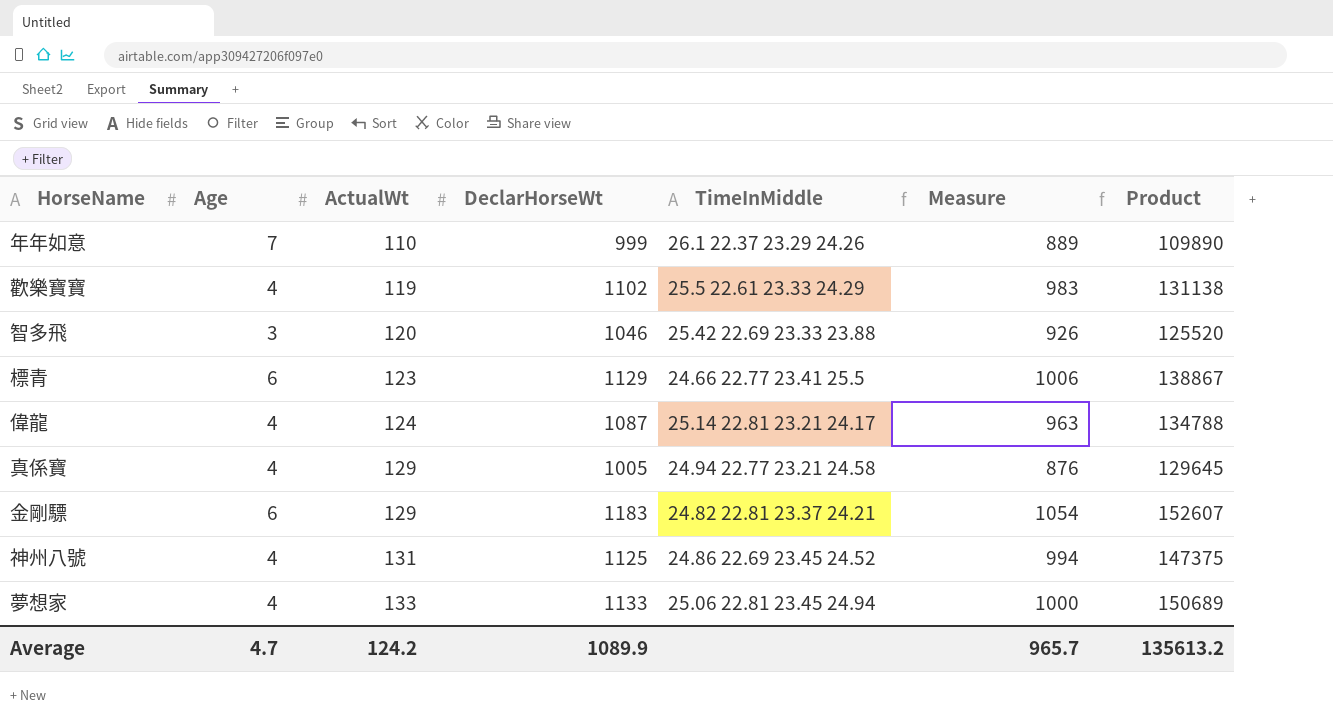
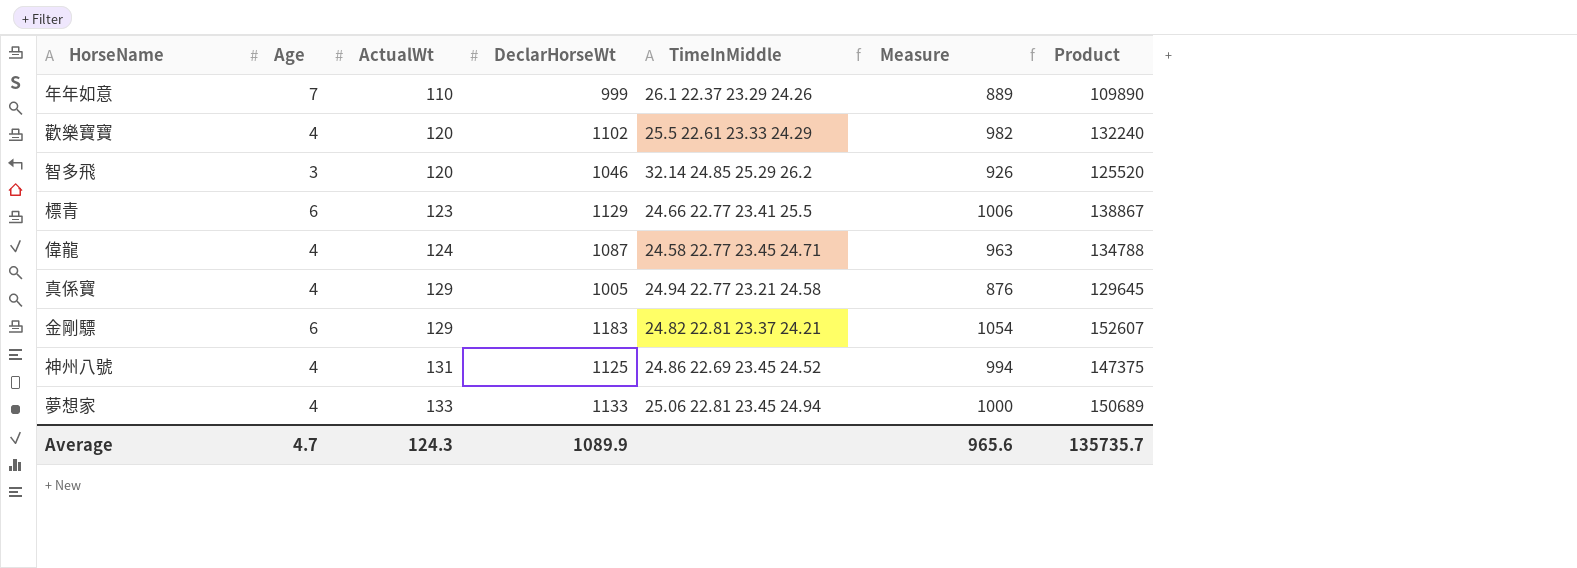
歡樂寶寶 | ActualWt: 119 -> 120
歡樂寶寶 | Measure: 983 -> 982
歡樂寶寶 | Product: 131138 -> 132240
智多飛 | TimeInMiddle: 25.42 22.69 23.33 23.88 -> 32.14 24.85 25.29 26.2
偉龍 | TimeInMiddle: 25.14 22.81 23.21 24.17 -> 24.58 22.77 23.45 24.71
Average | ActualWt: 124.2 -> 124.3
Average | Measure: 965.7 -> 965.6
Average | Product: 135613.2 -> 135735.7

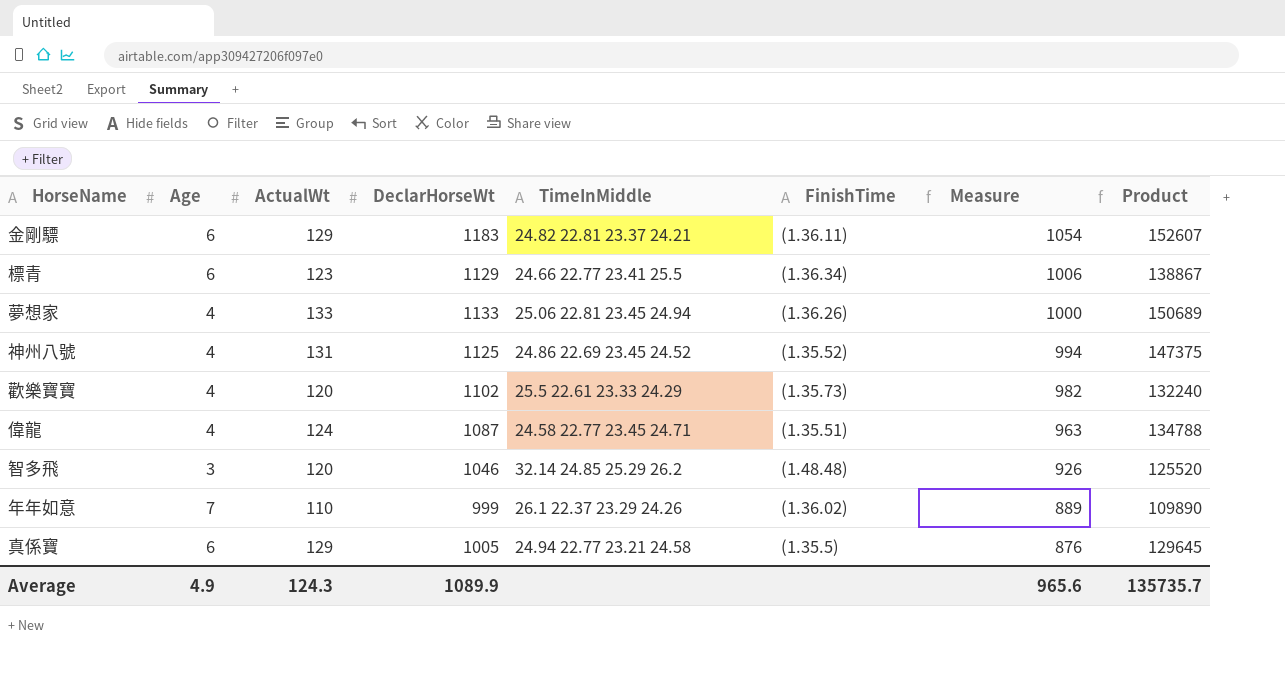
row order: ActualWt ascending -> Measure descending
column FinishTime | position: none -> 6
真係寶 | Age: 4 -> 6
Average | Age: 4.7 -> 4.9

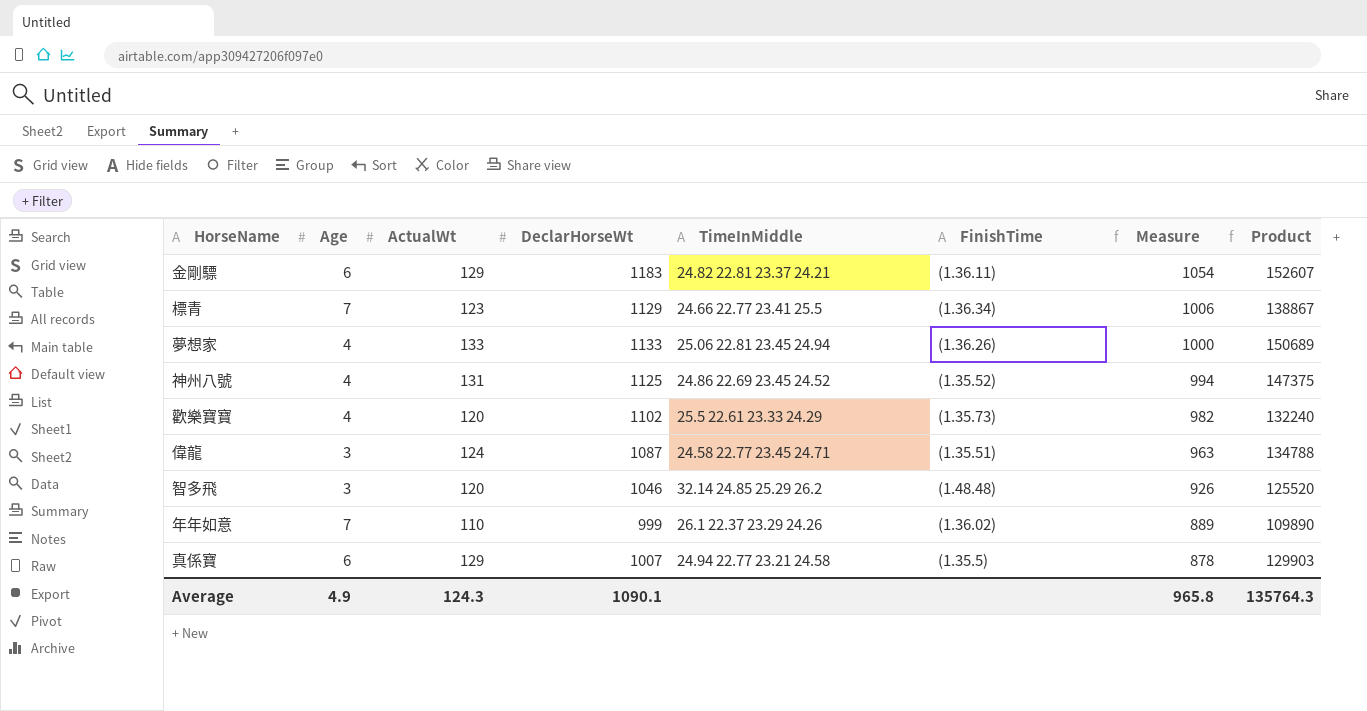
標青 | Age: 6 -> 7
偉龍 | Age: 4 -> 3
真係寶 | DeclarHorseWt: 1005 -> 1007
真係寶 | Measure: 876 -> 878
真係寶 | Product: 129645 -> 129903
Average | DeclarHorseWt: 1089.9 -> 1090.1
Average | Measure: 965.6 -> 965.8
Average | Product: 135735.7 -> 135764.3

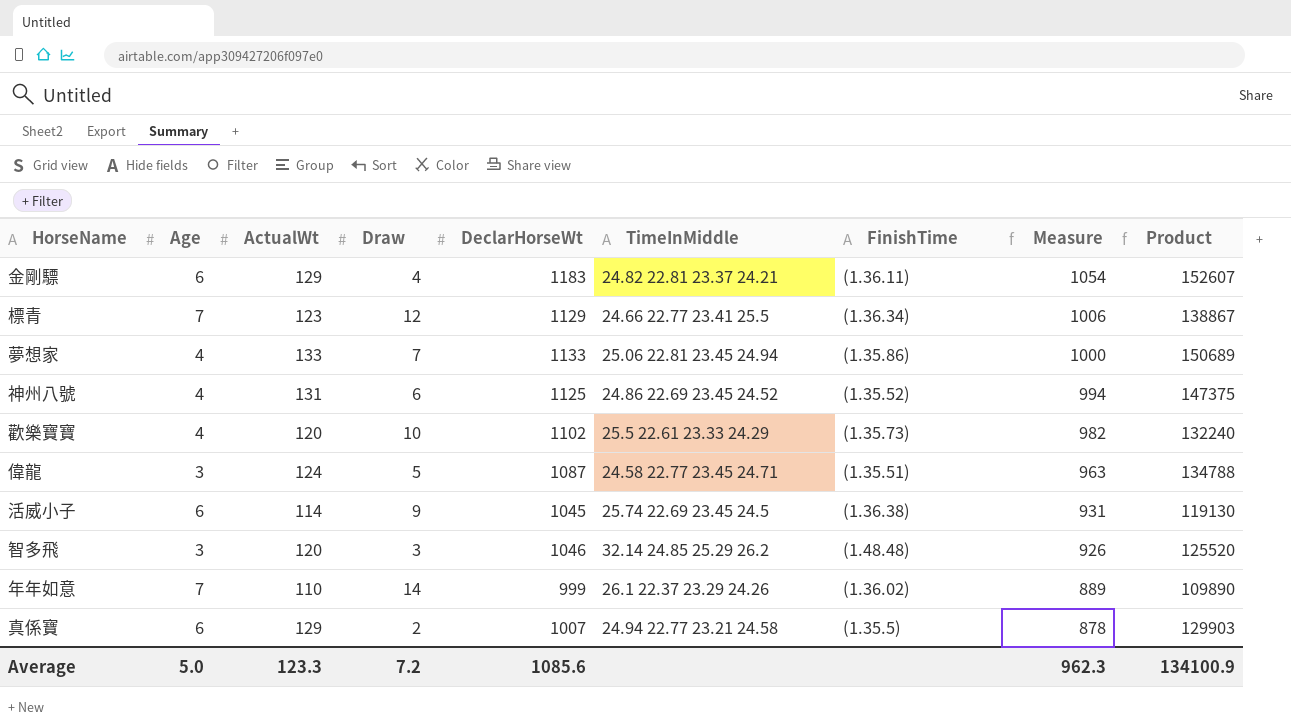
column Draw | position: none -> 4
夢想家 | FinishTime: (1.36.26) -> (1.35.86)
row 活威小子: none -> 6 | 114 | 9 | 1045 | 25.74 22.69 23.45 24.5 | (1.36.38) | 931 | 119130
Average | Age: 4.9 -> 5.0
Average | ActualWt: 124.3 -> 123.3
Average | DeclarHorseWt: 1090.1 -> 1085.6
Average | Measure: 965.8 -> 962.3
Average | Product: 135764.3 -> 134100.9

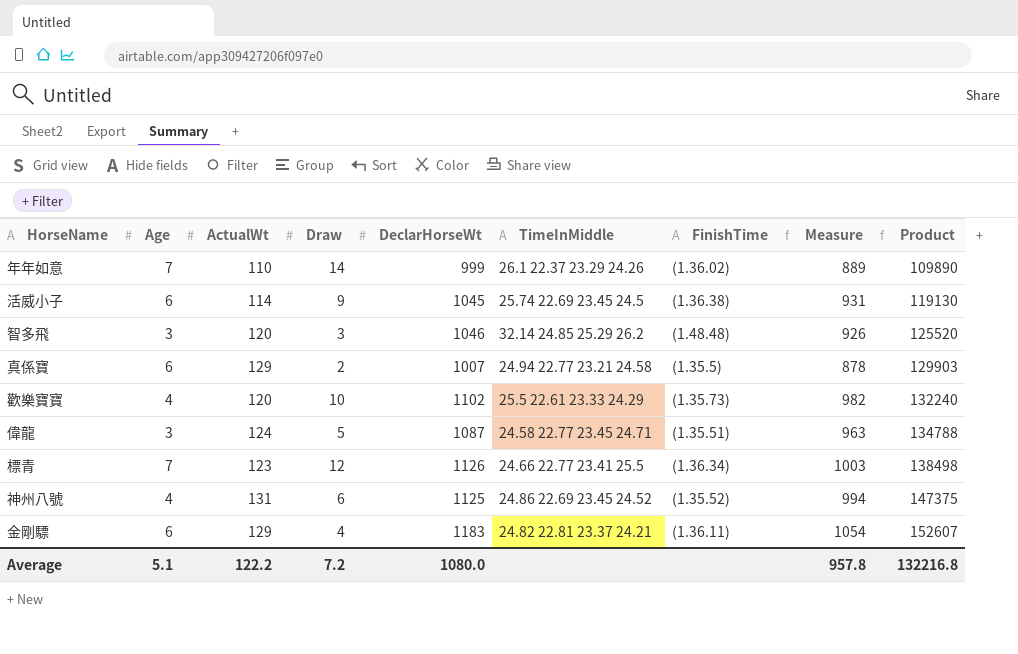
row order: Measure descending -> Product ascending
row 夢想家: 4 | 133 | 7 | 1133 | 25.06 22.81 23.45 24.94 | (1.35.86) | 1000 | 150689 -> none
標青 | DeclarHorseWt: 1129 -> 1126
標青 | Measure: 1006 -> 1003
標青 | Product: 138867 -> 138498
Average | Age: 5.0 -> 5.1
Average | ActualWt: 123.3 -> 122.2
Average | DeclarHorseWt: 1085.6 -> 1080.0
Average | Measure: 962.3 -> 957.8
Average | Product: 134100.9 -> 132216.8

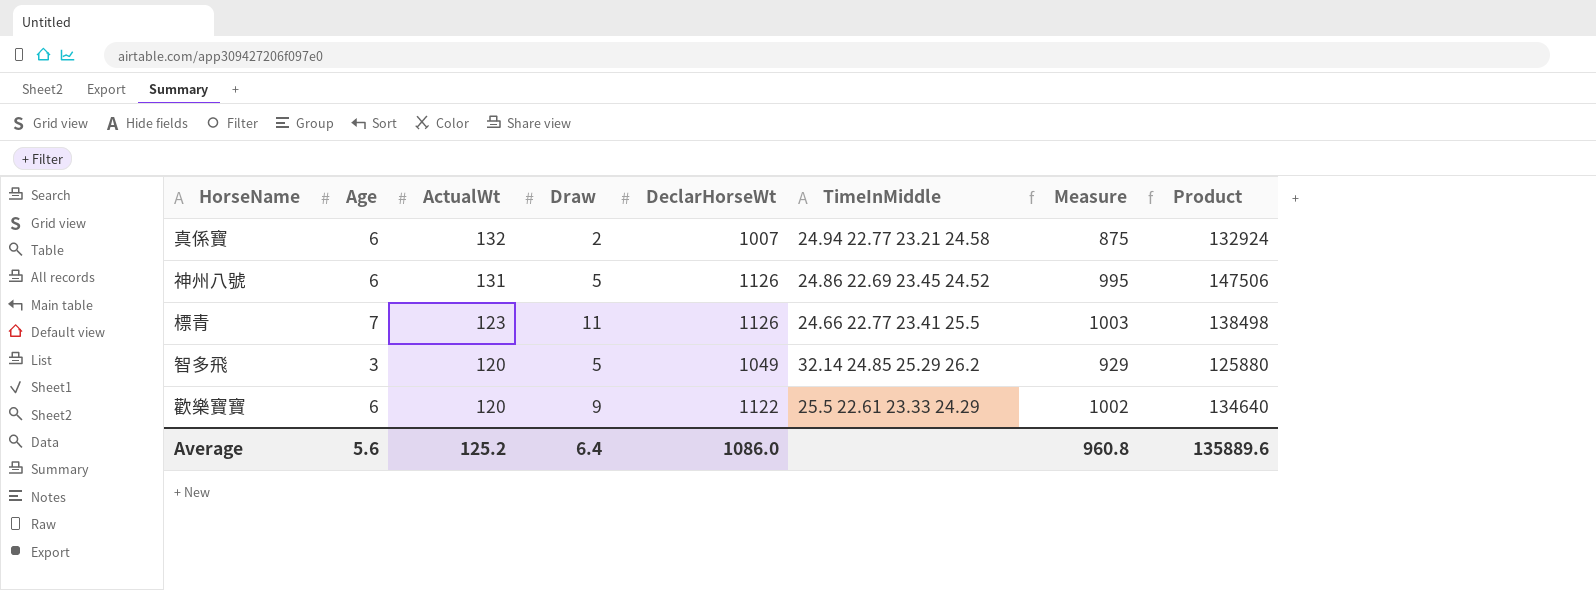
row order: Product ascending -> ActualWt descending
column FinishTime | position: 7 -> none
row 年年如意: 7 | 110 | 14 | 999 | 26.1 22.37 23.29 24.26 | (1.36.02) | 889 | 109890 -> none
row 活威小子: 6 | 114 | 9 | 1045 | 25.74 22.69 23.45 24.5 | (1.36.38) | 931 | 119130 -> none
row 偉龍: 3 | 124 | 5 | 1087 | 24.58 22.77 23.45 24.71 | (1.35.51) | 963 | 134788 -> none
row 金剛驃: 6 | 129 | 4 | 1183 | 24.82 22.81 23.37 24.21 | (1.36.11) | 1054 | 152607 -> none
真係寶 | ActualWt: 129 -> 132
真係寶 | Measure: 878 -> 875
真係寶 | Product: 129903 -> 132924
神州八號 | Age: 4 -> 6
神州八號 | Draw: 6 -> 5
神州八號 | DeclarHorseWt: 1125 -> 1126
神州八號 | Measure: 994 -> 995
神州八號 | Product: 147375 -> 147506
標青 | Draw: 12 -> 11
智多飛 | Draw: 3 -> 5
智多飛 | DeclarHorseWt: 1046 -> 1049
智多飛 | Measure: 926 -> 929
智多飛 | Product: 125520 -> 125880
歡樂寶寶 | Age: 4 -> 6
歡樂寶寶 | Draw: 10 -> 9
歡樂寶寶 | DeclarHorseWt: 1102 -> 1122
歡樂寶寶 | Measure: 982 -> 1002
歡樂寶寶 | Product: 132240 -> 134640
Average | Age: 5.1 -> 5.6
Average | ActualWt: 122.2 -> 125.2
Average | Draw: 7.2 -> 6.4
Average | DeclarHorseWt: 1080.0 -> 1086.0
Average | Measure: 957.8 -> 960.8
Average | Product: 132216.8 -> 135889.6

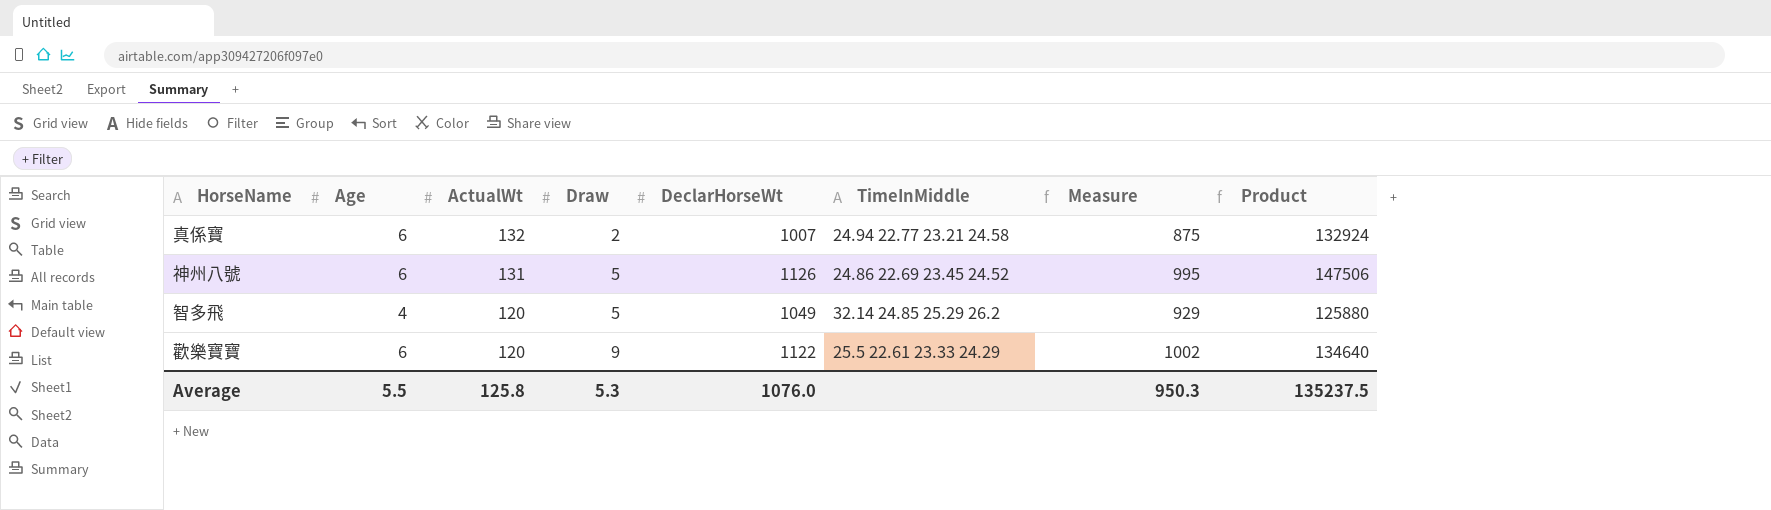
row 標青: 7 | 123 | 11 | 1126 | 24.66 22.77 23.41 25.5 | 1003 | 138498 -> none
智多飛 | Age: 3 -> 4
Average | Age: 5.6 -> 5.5
Average | ActualWt: 125.2 -> 125.8
Average | Draw: 6.4 -> 5.3
Average | DeclarHorseWt: 1086.0 -> 1076.0
Average | Measure: 960.8 -> 950.3
Average | Product: 135889.6 -> 135237.5

